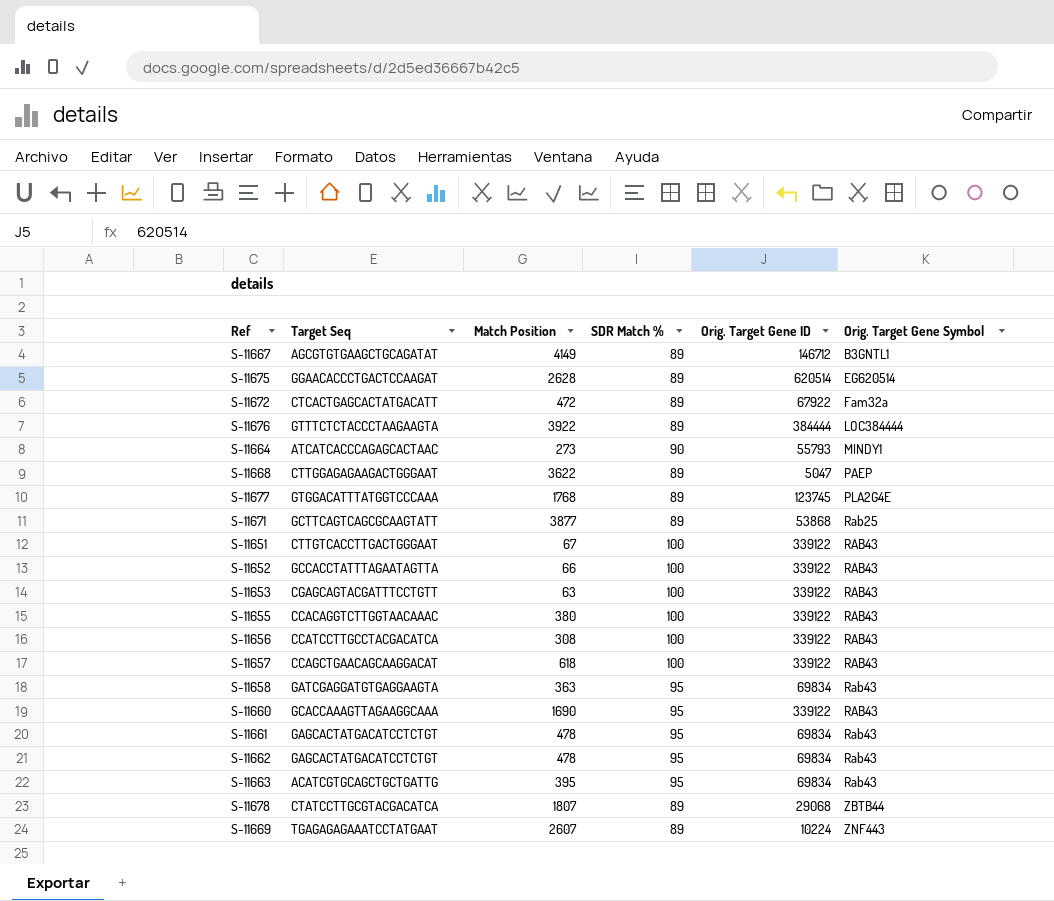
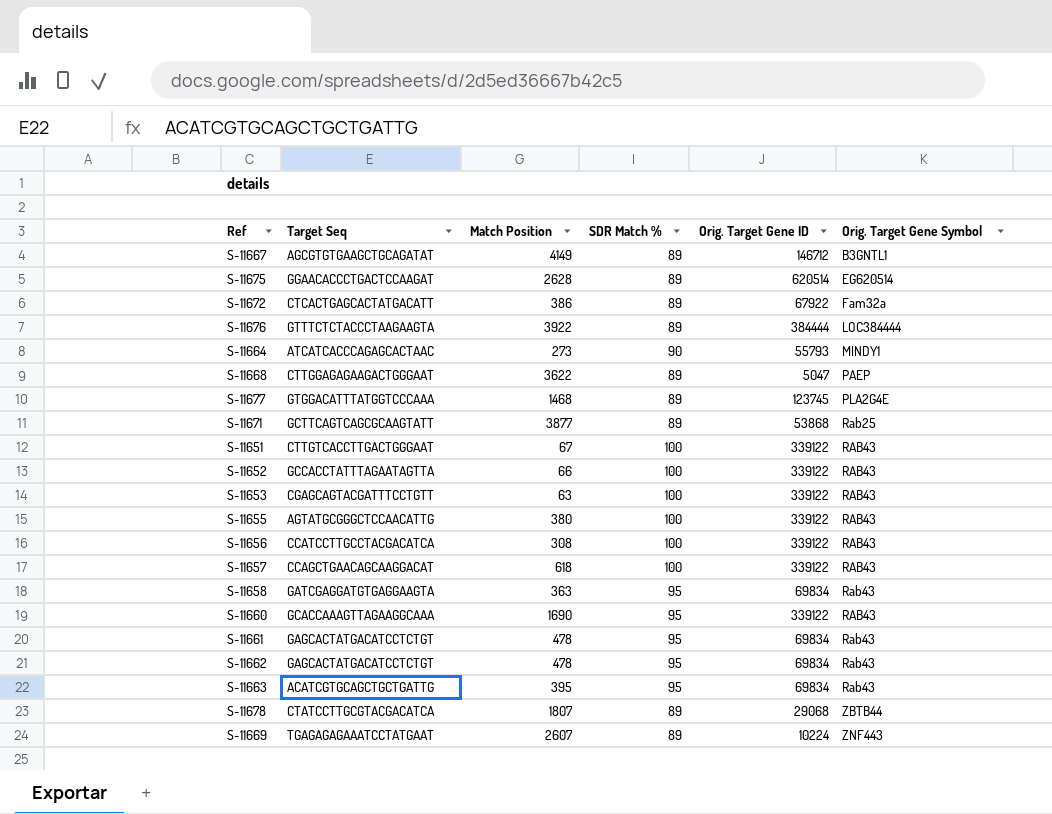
S-11672 | Match Position: 472 -> 386
S-11677 | Match Position: 1768 -> 1468
S-11655 | Target Seq: CCACAGGTCTTGGTAACAAAC -> AGTATGCGGGCTCCAACATTG

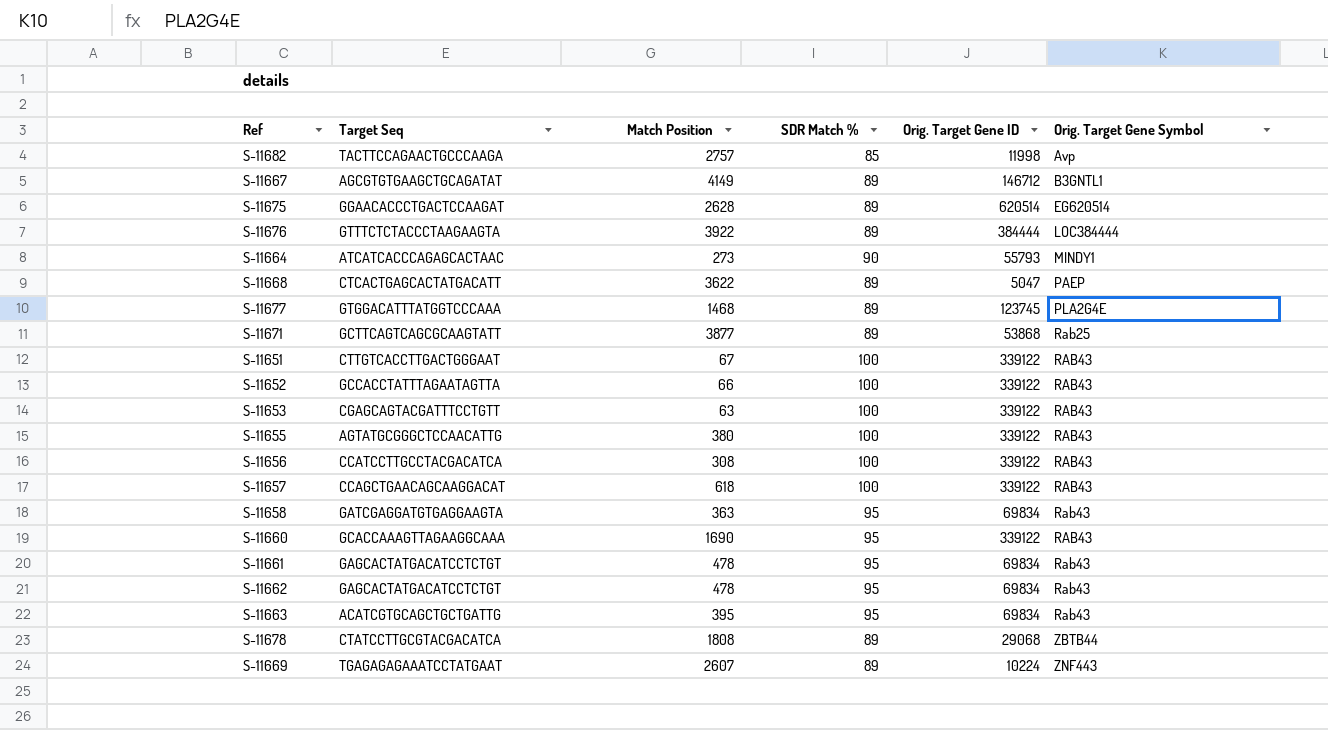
row S-11672: CTCACTGAGCACTATGACATT | 386 | 89 | 67922 | Fam32a -> none
row S-11682: none -> TACTTCCAGAACTGCCCAAGA | 2757 | 85 | 11998 | Avp
S-11668 | Target Seq: CTTGGAGAGAAGACTGGGAAT -> CTCACTGAGCACTATGACATT
S-11678 | Match Position: 1807 -> 1808

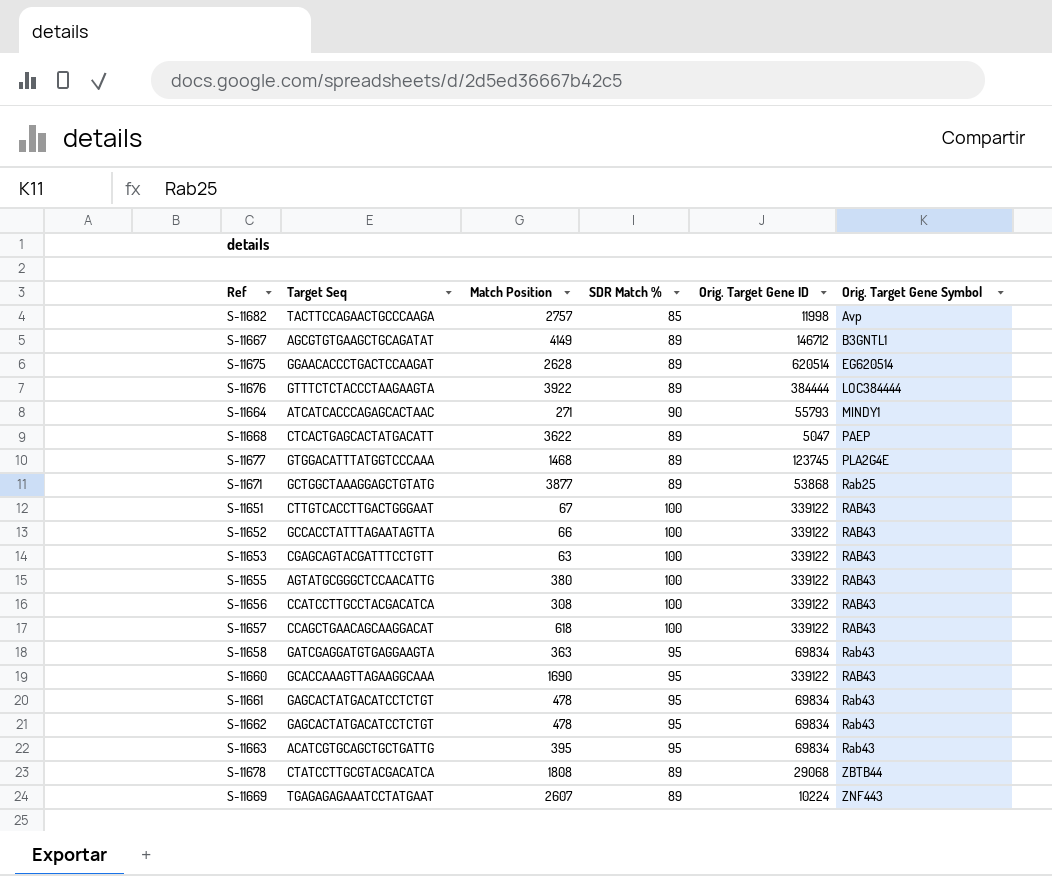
S-11664 | Match Position: 273 -> 271
S-11671 | Target Seq: GCTTCAGTCAGCGCAAGTATT -> GCTGGCTAAAGGAGCTGTATG

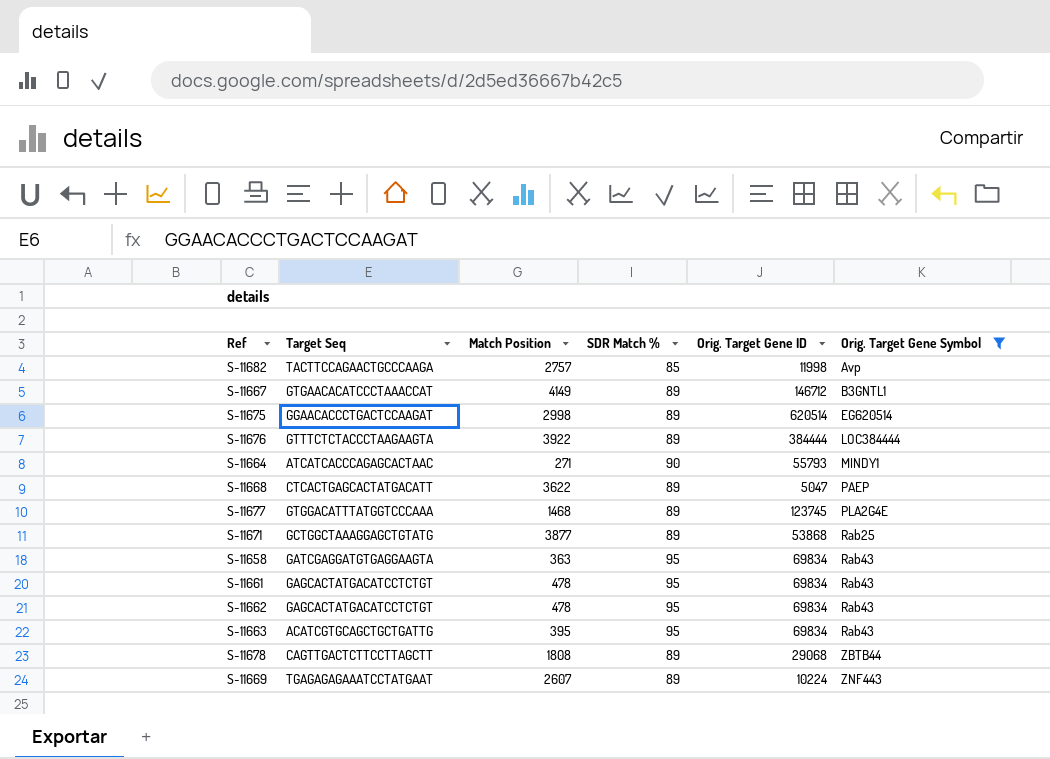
filter: none -> Orig. Target Gene Symbol != RAB43
S-11667 | Target Seq: AGCGTGTGAAGCTGCAGATAT -> GTGAACACATCCCTAAACCAT
S-11675 | Match Position: 2628 -> 2998
S-11678 | Target Seq: CTATCCTTGCGTACGACATCA -> CAGTTGACTCTTCCTTAGCTT

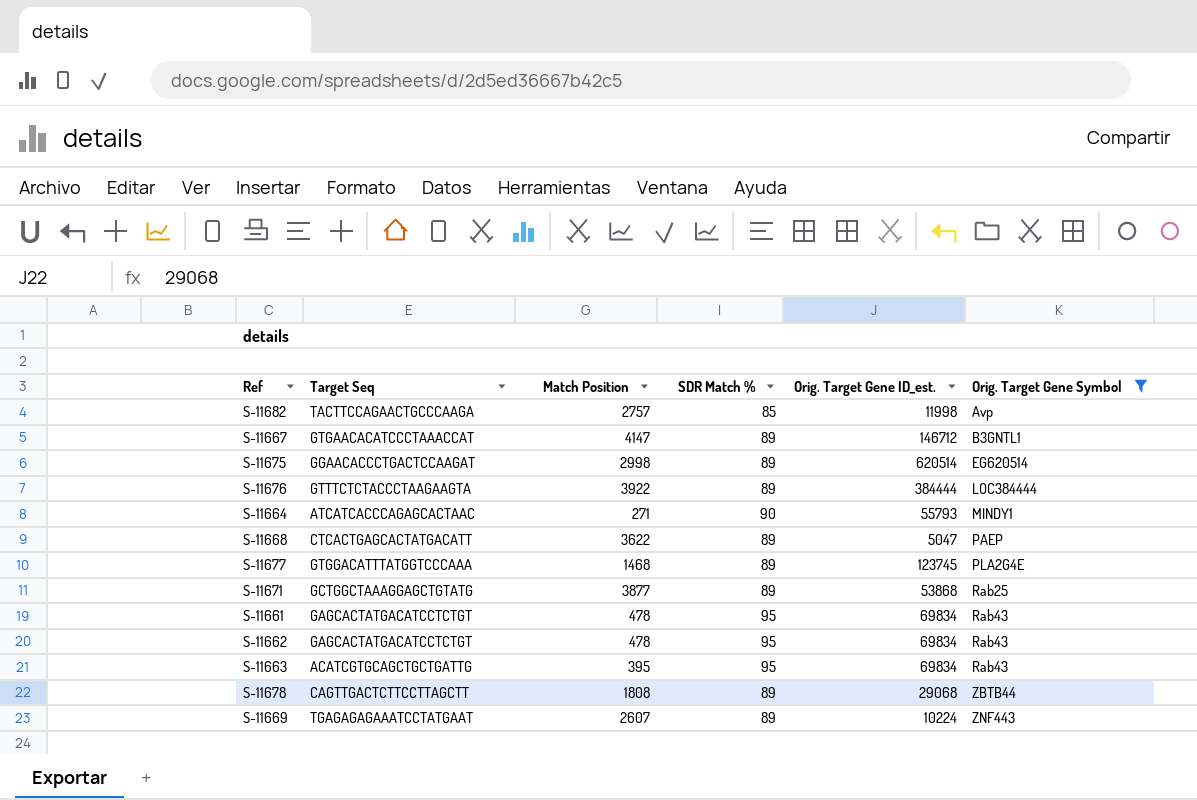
column name: Orig. Target Gene ID -> Orig. Target Gene ID_est.
row S-11658: GATCGAGGATGTGAGGAAGTA | 363 | 95 | 69834 | Rab43 -> none
S-11667 | Match Position: 4149 -> 4147

